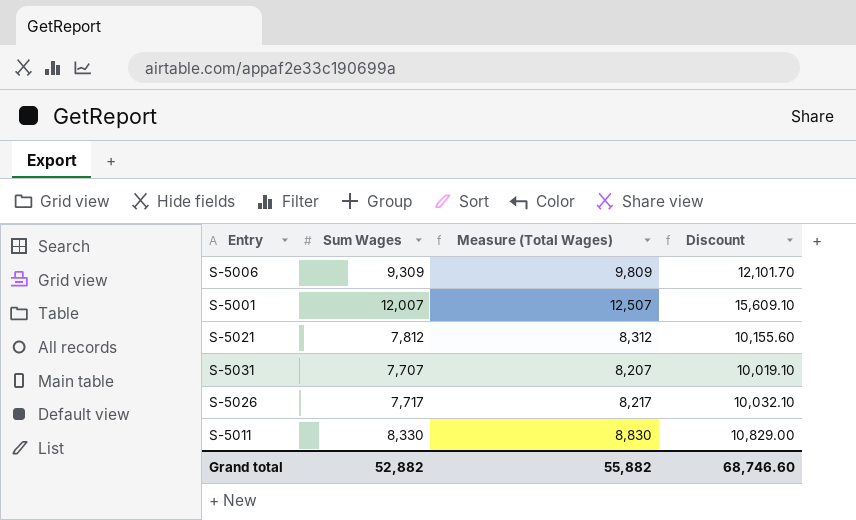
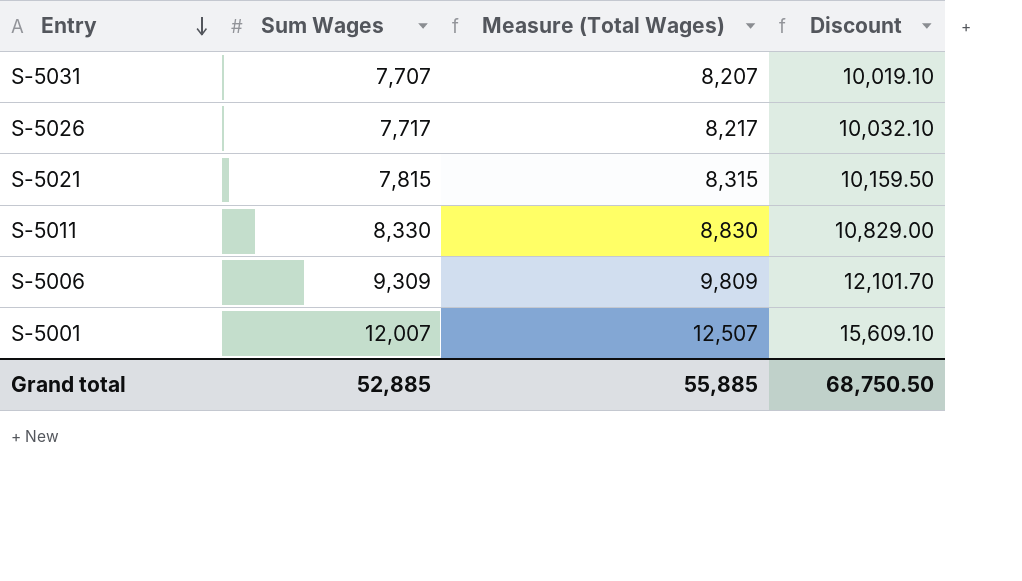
row order: none -> Entry descending
S-5021 | Sum Wages: 7,812 -> 7,815
S-5021 | Measure (Total Wages): 8,312 -> 8,315
S-5021 | Discount: 10,155.60 -> 10,159.50
Grand total | Sum Wages: 52,882 -> 52,885
Grand total | Measure (Total Wages): 55,882 -> 55,885
Grand total | Discount: 68,746.60 -> 68,750.50

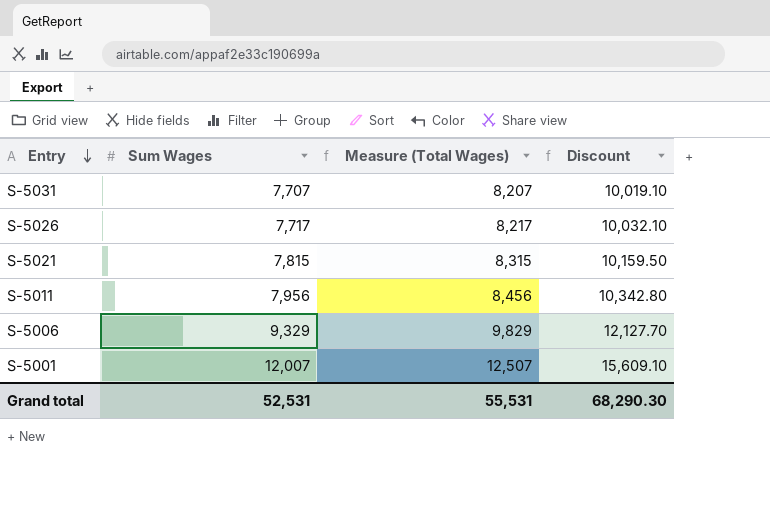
S-5011 | Sum Wages: 8,330 -> 7,956
S-5011 | Measure (Total Wages): 8,830 -> 8,456
S-5011 | Discount: 10,829.00 -> 10,342.80
S-5006 | Sum Wages: 9,309 -> 9,329
S-5006 | Measure (Total Wages): 9,809 -> 9,829
S-5006 | Discount: 12,101.70 -> 12,127.70
Grand total | Sum Wages: 52,885 -> 52,531
Grand total | Measure (Total Wages): 55,885 -> 55,531
Grand total | Discount: 68,750.50 -> 68,290.30

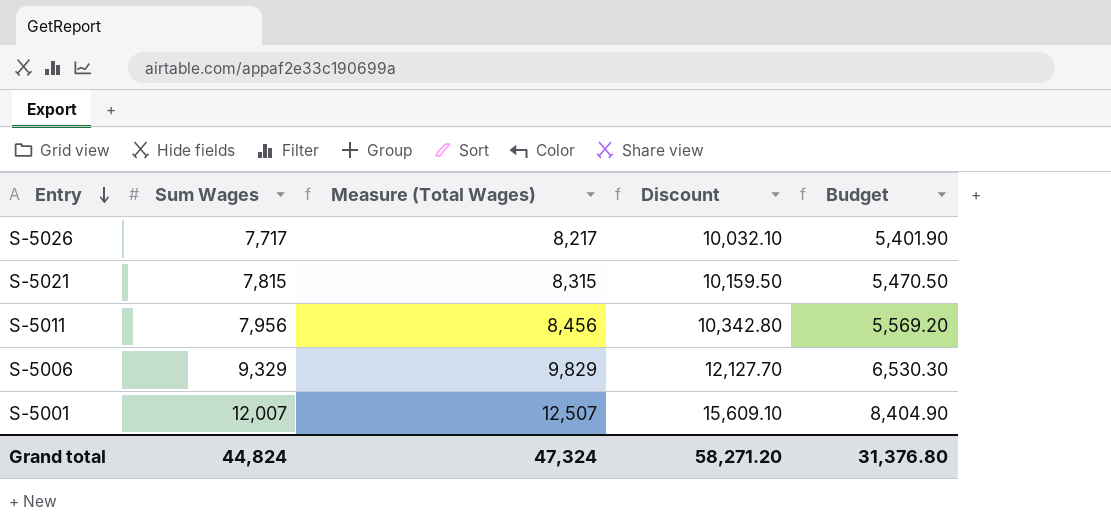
column Budget | formula: none -> [Sum Wages] * 0.7
row S-5031: 7,707 | 8,207 | 10,019.10 -> none
Grand total | Sum Wages: 52,531 -> 44,824
Grand total | Measure (Total Wages): 55,531 -> 47,324
Grand total | Discount: 68,290.30 -> 58,271.20

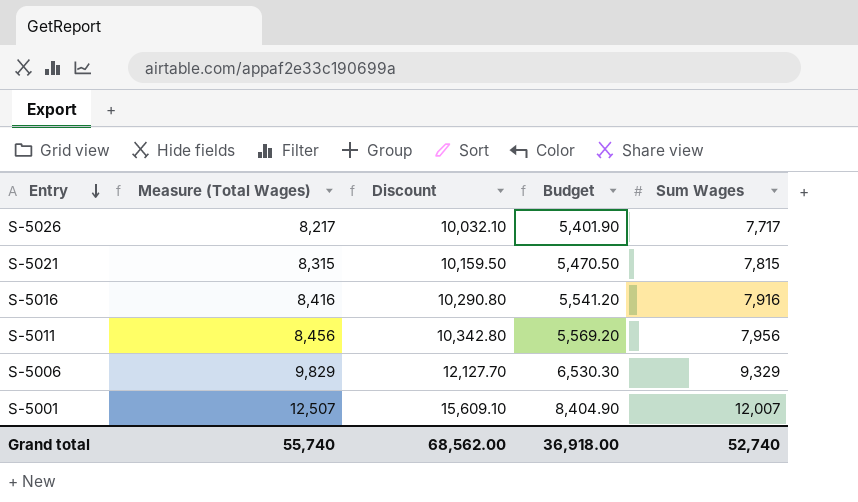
column Sum Wages | position: 2 -> 5
row S-5016: none -> 8,416 | 10,290.80 | 5,541.20 | 7,916
Grand total | Measure (Total Wages): 47,324 -> 55,740
Grand total | Discount: 58,271.20 -> 68,562.00
Grand total | Budget: 31,376.80 -> 36,918.00
Grand total | Sum Wages: 44,824 -> 52,740

